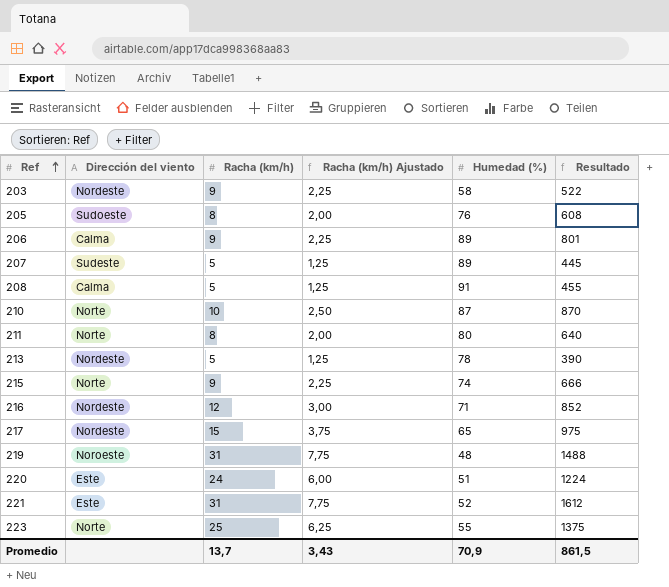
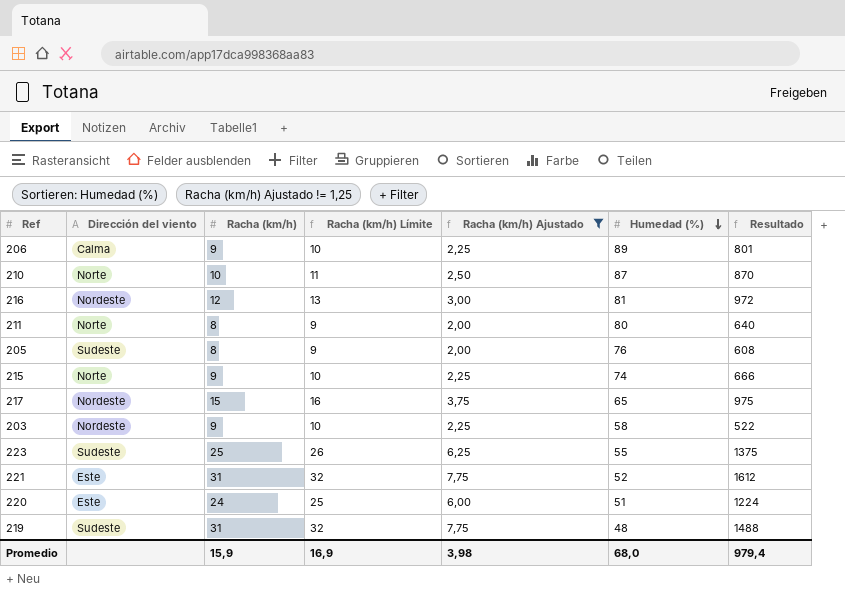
filter: none -> Racha (km/h) Ajustado != 1,25
row order: Ref ascending -> Humedad (%) descending
column Racha (km/h) Límite | formula: none -> [Racha (km/h)] + 1
216 | Humedad (%): 71 -> 81
216 | Resultado: 852 -> 972
205 | Dirección del viento: Sudoeste -> Sudeste
223 | Dirección del viento: Norte -> Sudeste
219 | Dirección del viento: Noroeste -> Sudeste
Promedio | Racha (km/h): 13,7 -> 15,9
Promedio | Racha (km/h) Ajustado: 3,43 -> 3,98
Promedio | Humedad (%): 70,9 -> 68,0
Promedio | Resultado: 861,5 -> 979,4

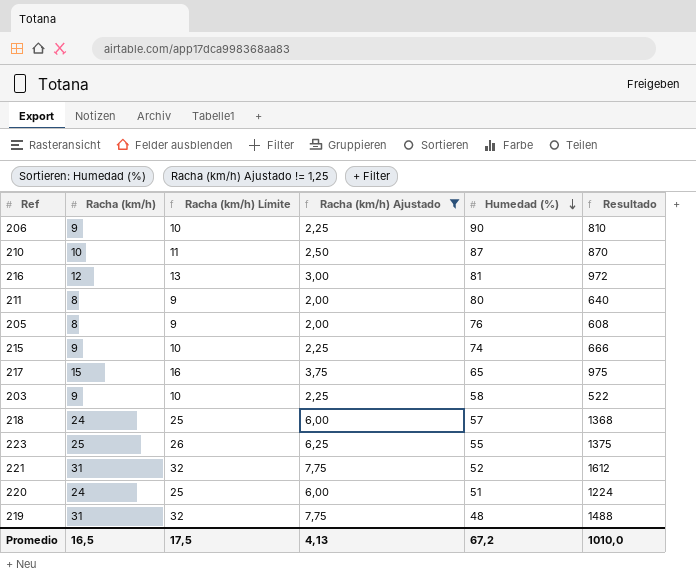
column Dirección del viento | position: 2 -> none
206 | Humedad (%): 89 -> 90
206 | Resultado: 801 -> 810
row 218: none -> 24 | 25 | 6,00 | 57 | 1368
Promedio | Racha (km/h): 15,9 -> 16,5
Promedio | Racha (km/h) Límite: 16,9 -> 17,5
Promedio | Racha (km/h) Ajustado: 3,98 -> 4,13
Promedio | Humedad (%): 68,0 -> 67,2
Promedio | Resultado: 979,4 -> 1010,0

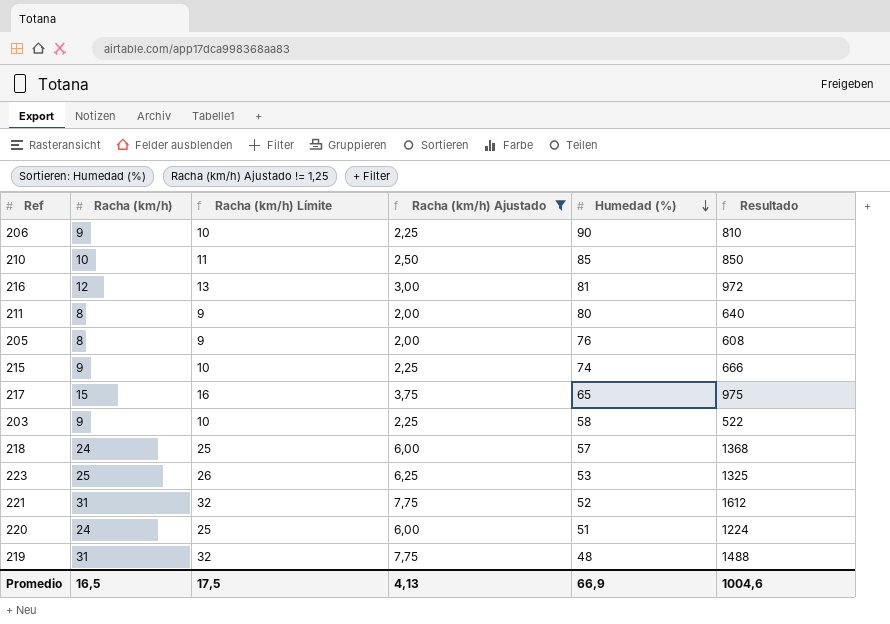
210 | Humedad (%): 87 -> 85
210 | Resultado: 870 -> 850
223 | Humedad (%): 55 -> 53
223 | Resultado: 1375 -> 1325
Promedio | Humedad (%): 67,2 -> 66,9
Promedio | Resultado: 1010,0 -> 1004,6

